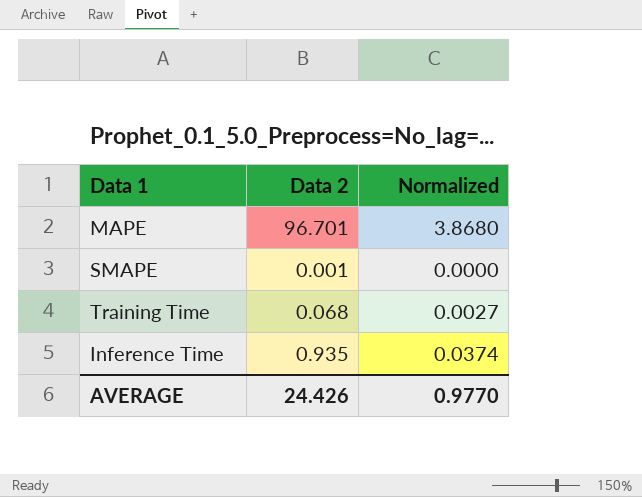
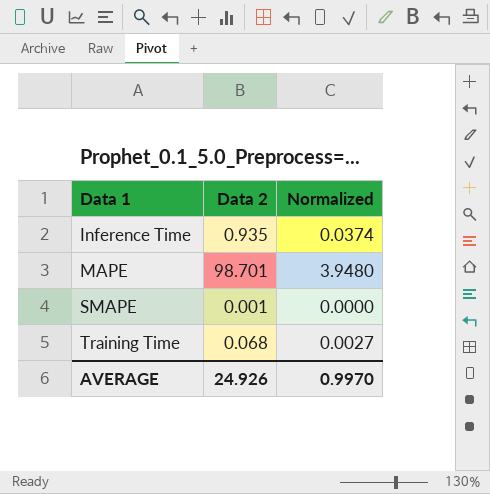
row order: none -> Data 1 ascending
MAPE | Data 2: 96.701 -> 98.701
MAPE | Normalized: 3.8680 -> 3.9480
AVERAGE | Data 2: 24.426 -> 24.926
AVERAGE | Normalized: 0.9770 -> 0.9970

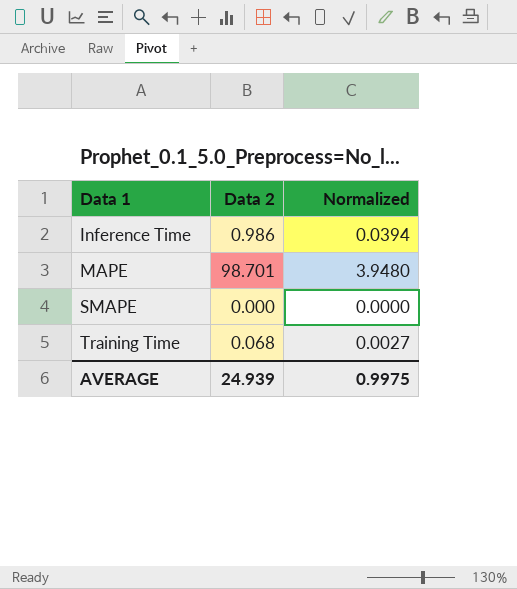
Inference Time | Data 2: 0.935 -> 0.986
Inference Time | Normalized: 0.0374 -> 0.0394
SMAPE | Data 2: 0.001 -> 0.000
AVERAGE | Data 2: 24.926 -> 24.939
AVERAGE | Normalized: 0.9970 -> 0.9975

